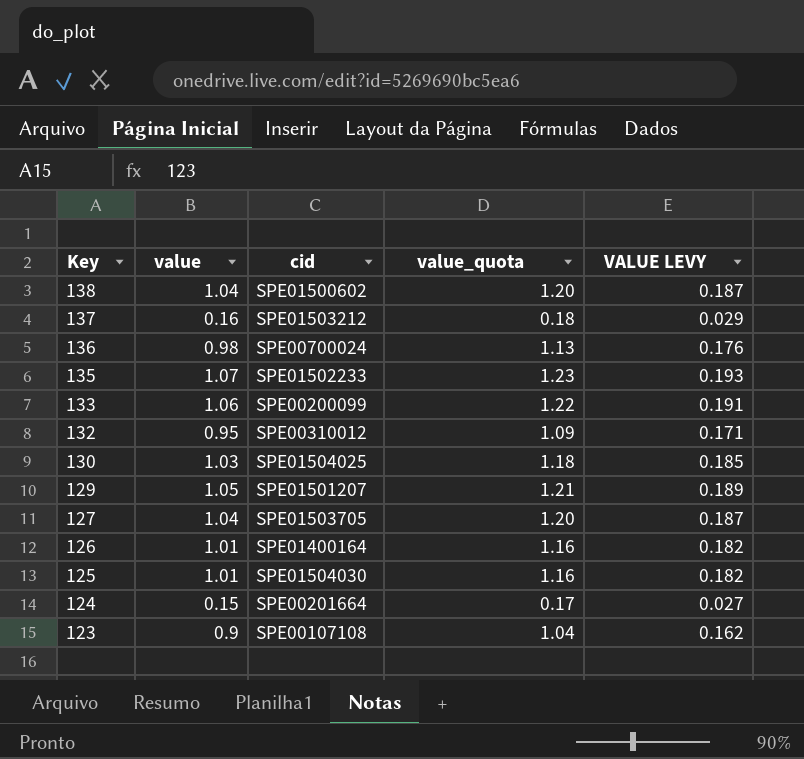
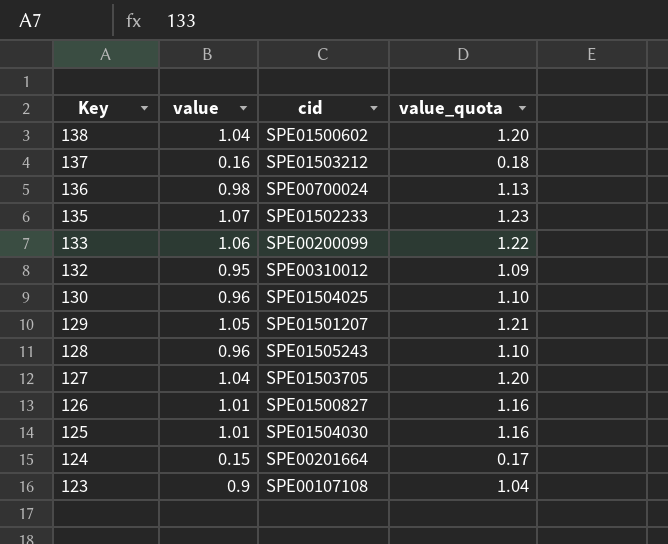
column VALUE LEVY | formula: [value] * 0.18 -> none
130 | value: 1.03 -> 0.96
130 | value_quota: 1.18 -> 1.10
row 128: none -> 0.96 | SPE01505243 | 1.10
126 | cid: SPE01400164 -> SPE01500827

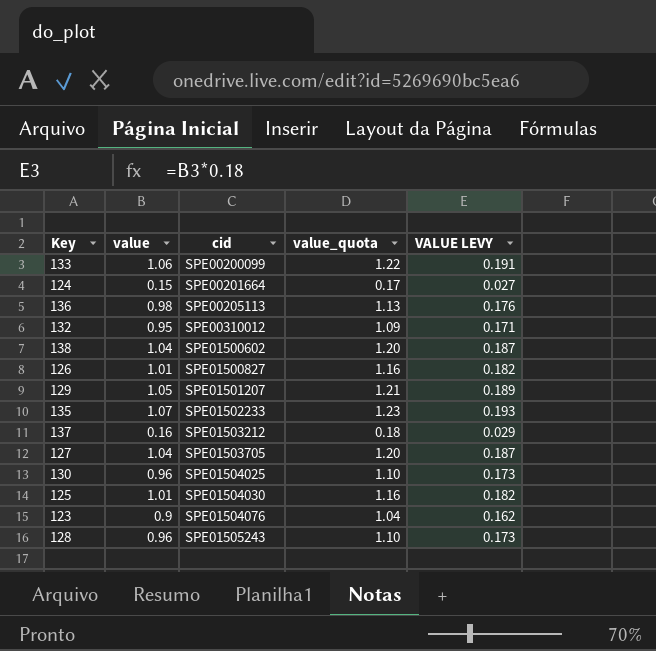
row order: Key descending -> cid ascending
column VALUE LEVY | formula: none -> [value] * 0.18
136 | cid: SPE00700024 -> SPE00205113
123 | cid: SPE00107108 -> SPE01504076

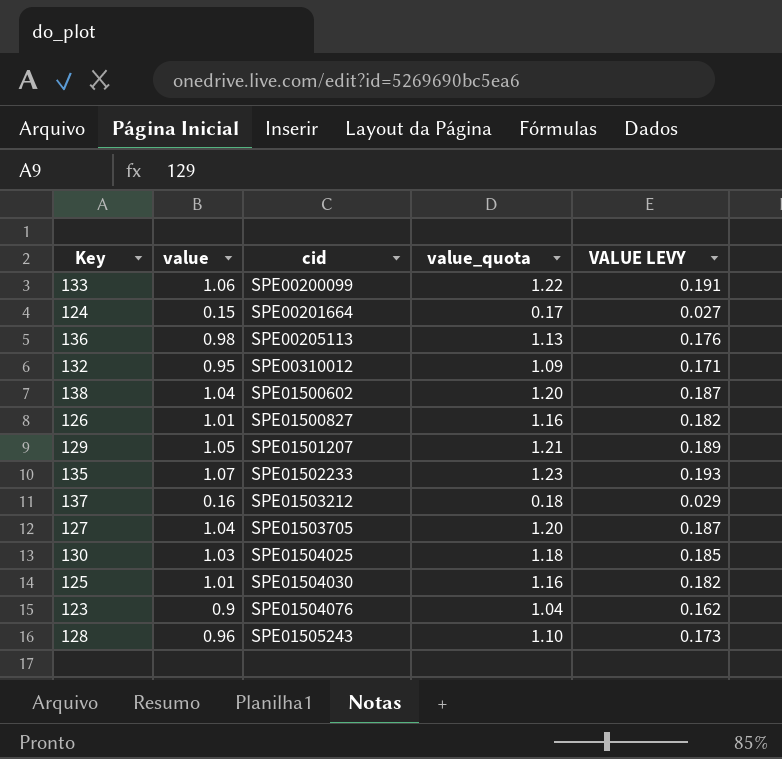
130 | value: 0.96 -> 1.03
130 | value_quota: 1.10 -> 1.18
130 | VALUE LEVY: 0.173 -> 0.185

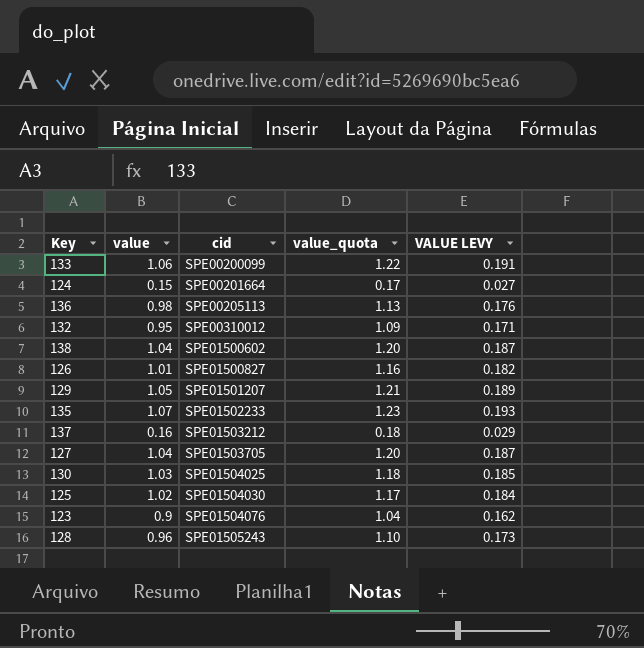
125 | value: 1.01 -> 1.02
125 | value_quota: 1.16 -> 1.17
125 | VALUE LEVY: 0.182 -> 0.184

